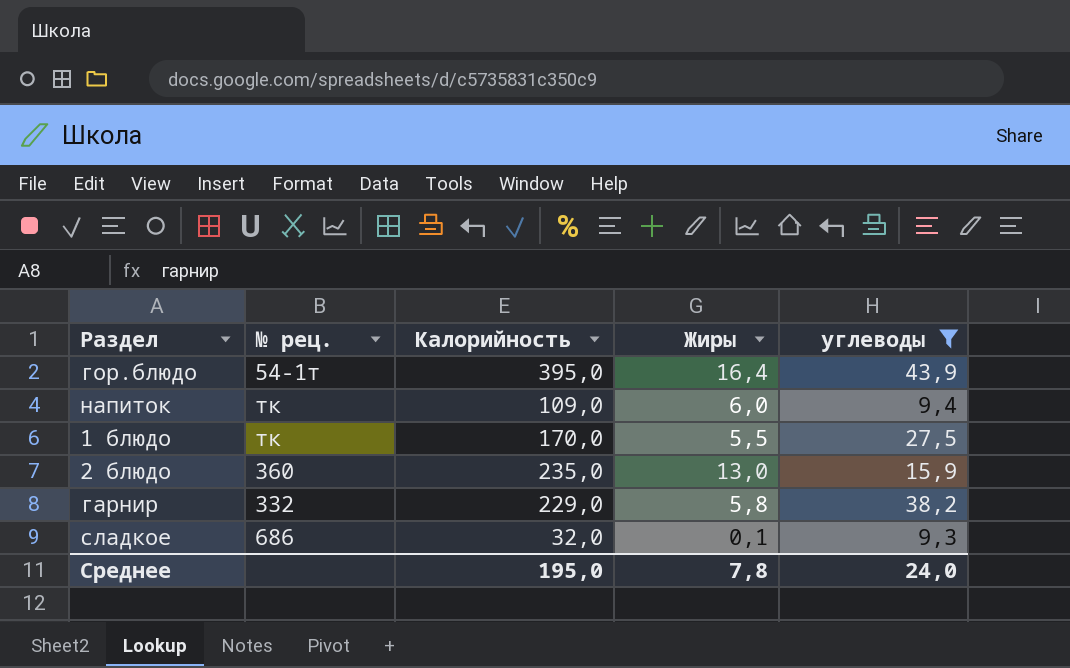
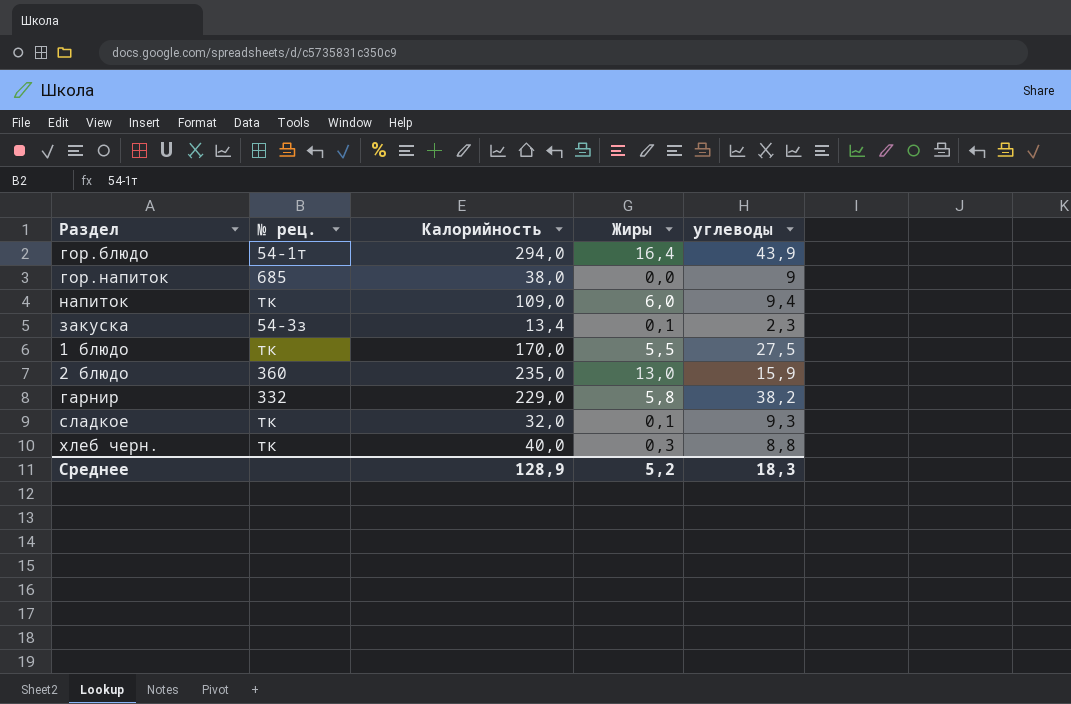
filter: углеводы >= 9,3 -> none
гор.блюдо | Калорийность: 395,0 -> 294,0
сладкое | № рец.: 686 -> тк
Среднее | Калорийность: 195,0 -> 128,9
Среднее | Жиры: 7,8 -> 5,2
Среднее | углеводы: 24,0 -> 18,3

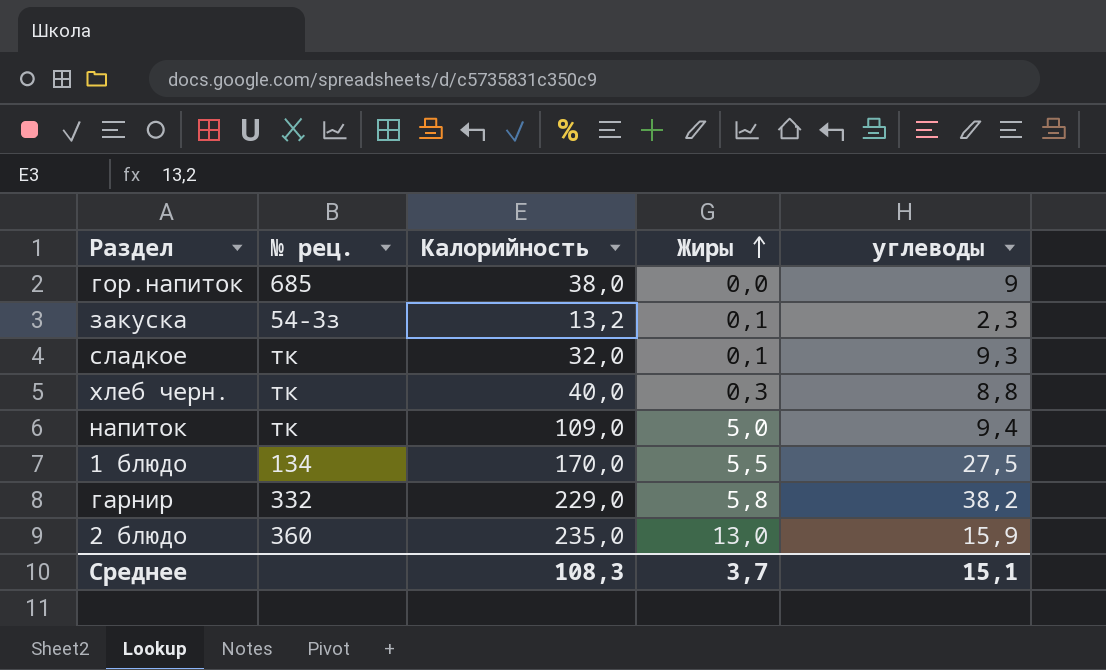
row order: none -> Жиры ascending
row гор.блюдо: 54-1т | 294,0 | 16,4 | 43,9 -> none
закуска | Калорийность: 13,4 -> 13,2
напиток | Жиры: 6,0 -> 5,0
1 блюдо | № рец.: тк -> 134
Среднее | Калорийность: 128,9 -> 108,3
Среднее | Жиры: 5,2 -> 3,7
Среднее | углеводы: 18,3 -> 15,1

